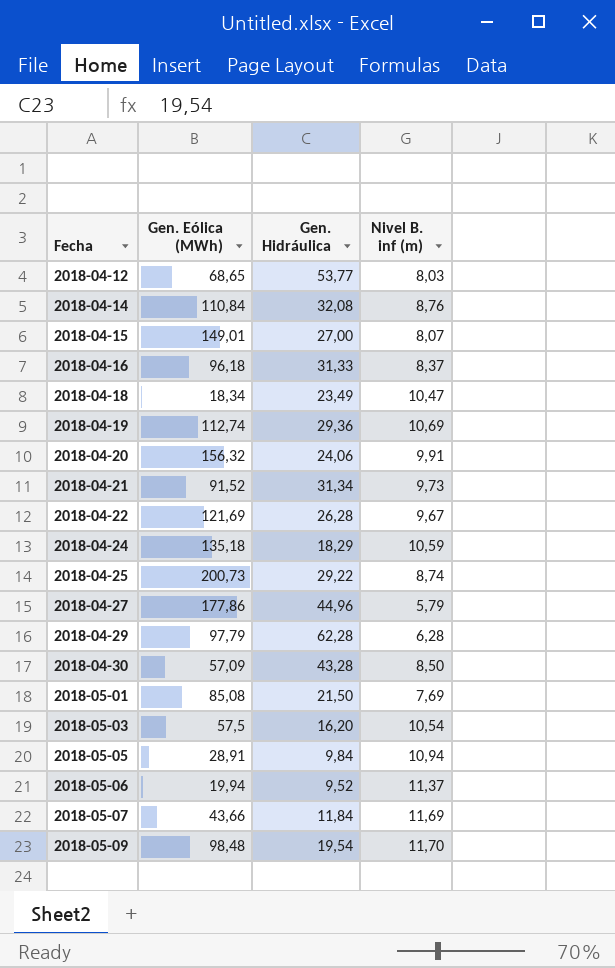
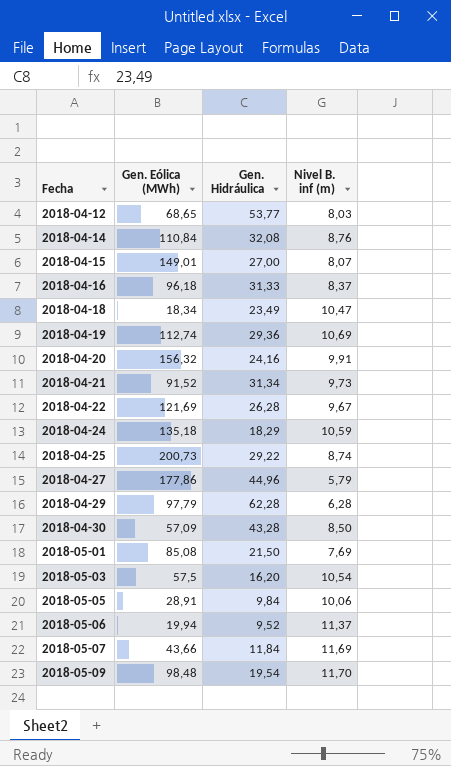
2018-04-20 | Gen. Hidráulica: 24,06 -> 24,16
2018-05-05 | Nivel B. inf (m): 10,94 -> 10,06

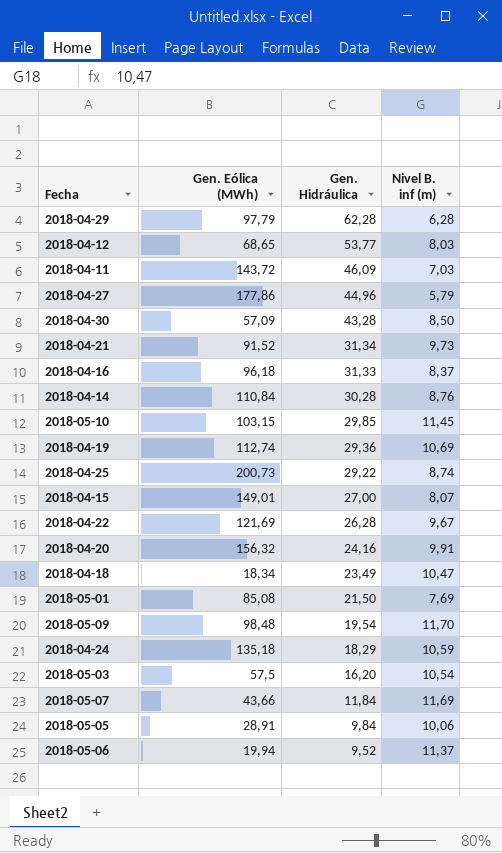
row order: Fecha ascending -> Gen. Hidráulica descending
row 2018-04-11: none -> 143,72 | 46,09 | 7,03
2018-04-14 | Gen. Hidráulica: 32,08 -> 30,28
row 2018-05-10: none -> 103,15 | 29,85 | 11,45

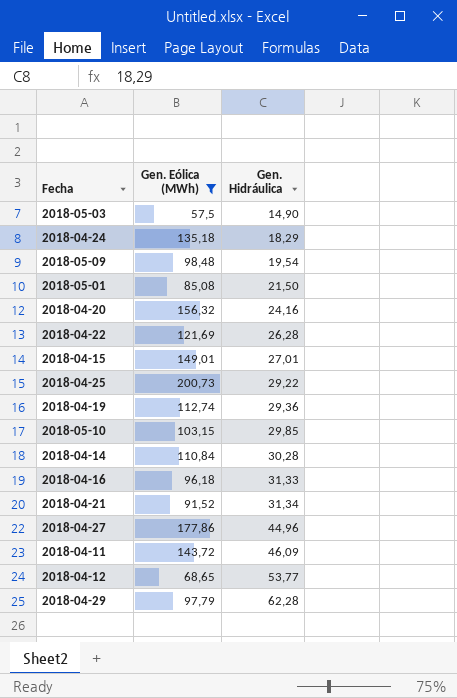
filter: none -> Gen. Eólica (MWh) >= 57,5
row order: Gen. Hidráulica descending -> Gen. Hidráulica ascending
column Nivel B. inf (m) | position: 4 -> none
2018-05-03 | Gen. Hidráulica: 16,20 -> 14,90
2018-04-15 | Gen. Hidráulica: 27,00 -> 27,01

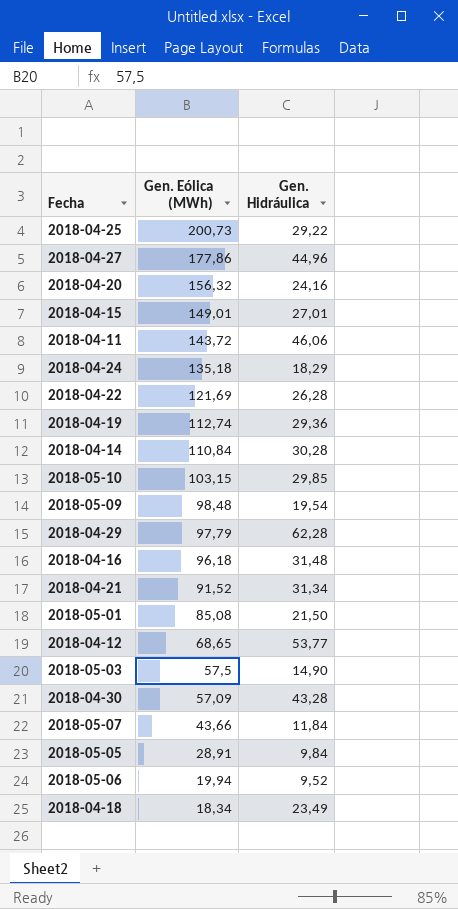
filter: Gen. Eólica (MWh) >= 57,5 -> none
row order: Gen. Hidráulica ascending -> Gen. Eólica (MWh) descending
2018-04-11 | Gen. Hidráulica: 46,09 -> 46,06
2018-04-16 | Gen. Hidráulica: 31,33 -> 31,48

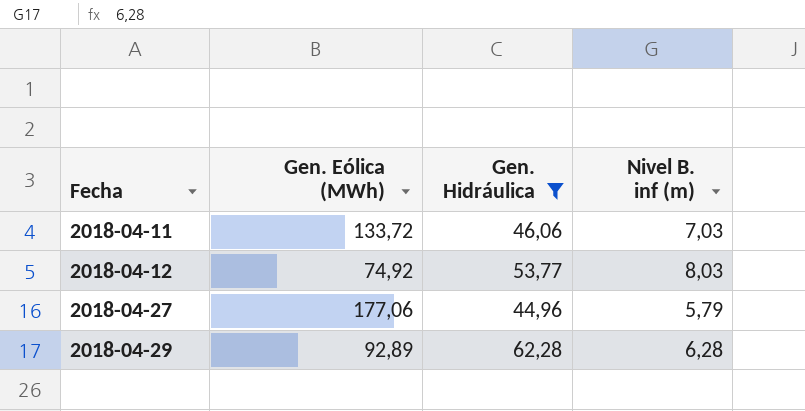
filter: none -> Gen. Hidráulica >= 44,96
row order: Gen. Eólica (MWh) descending -> Fecha ascending
column Nivel B. inf (m) | position: none -> 4
2018-04-11 | Gen. Eólica (MWh): 143,72 -> 133,72
2018-04-12 | Gen. Eólica (MWh): 68,65 -> 74,92
2018-04-27 | Gen. Eólica (MWh): 177,86 -> 177,06
2018-04-29 | Gen. Eólica (MWh): 97,79 -> 92,89

